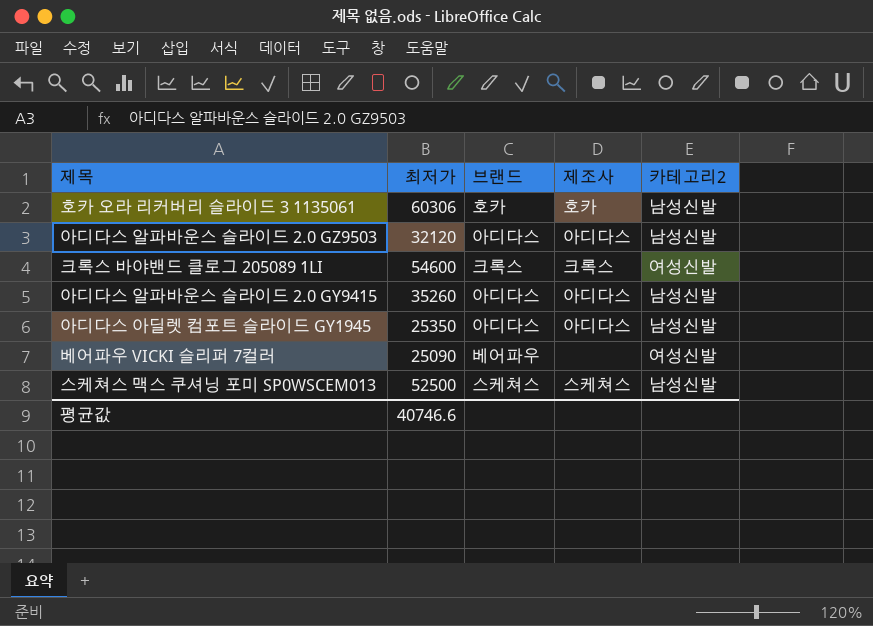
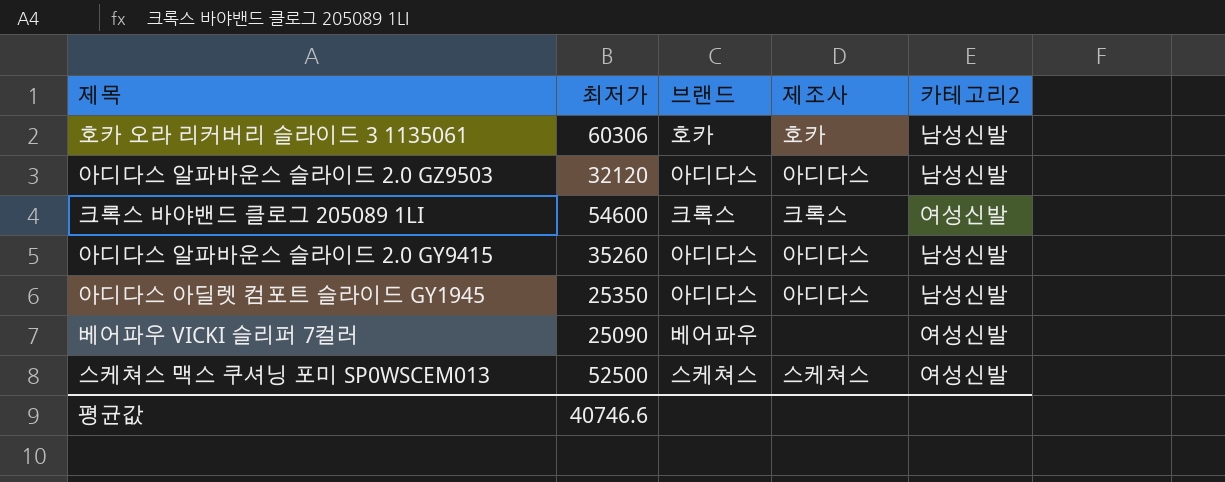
스케쳐스 맥스 쿠셔닝 포미 SP0WSCEM013 | 카테고리2: 남성신발 -> 여성신발

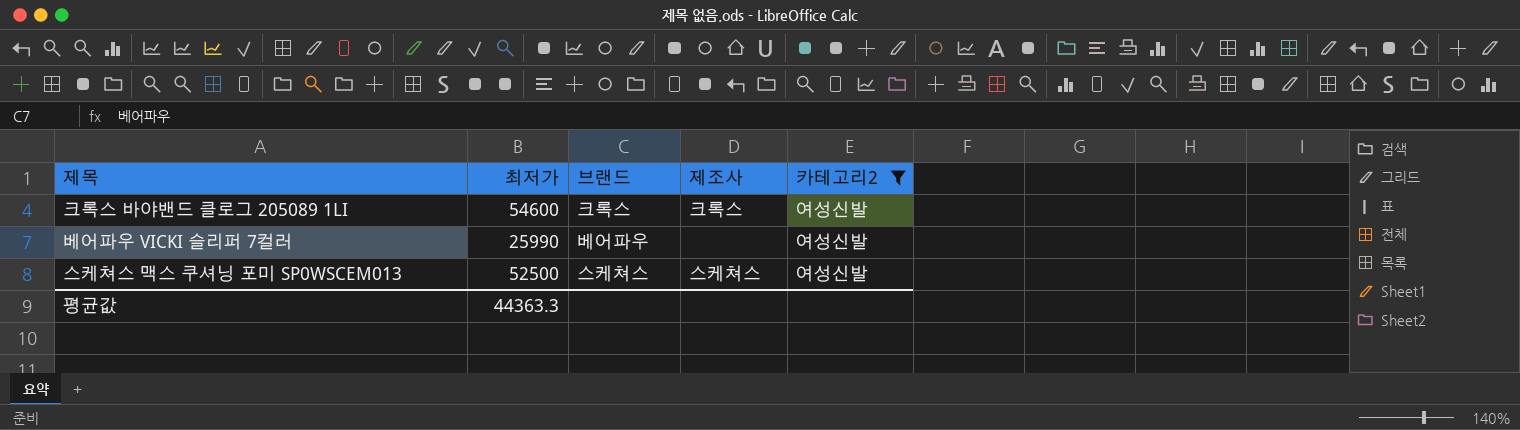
filter: none -> 카테고리2 = 여성신발
베어파우 VICKI 슬리퍼 7컬러 | 최저가: 25090 -> 25990
평균값 | 최저가: 40746.6 -> 44363.3

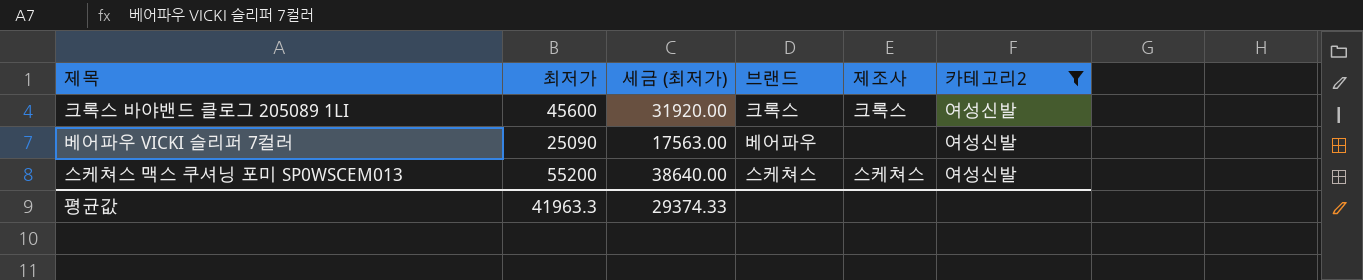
column 세금 (최저가) | formula: none -> [최저가] * 0.7
크록스 바야밴드 클로그 205089 1LI | 최저가: 54600 -> 45600
베어파우 VICKI 슬리퍼 7컬러 | 최저가: 25990 -> 25090
스케쳐스 맥스 쿠셔닝 포미 SP0WSCEM013 | 최저가: 52500 -> 55200
평균값 | 최저가: 44363.3 -> 41963.3

